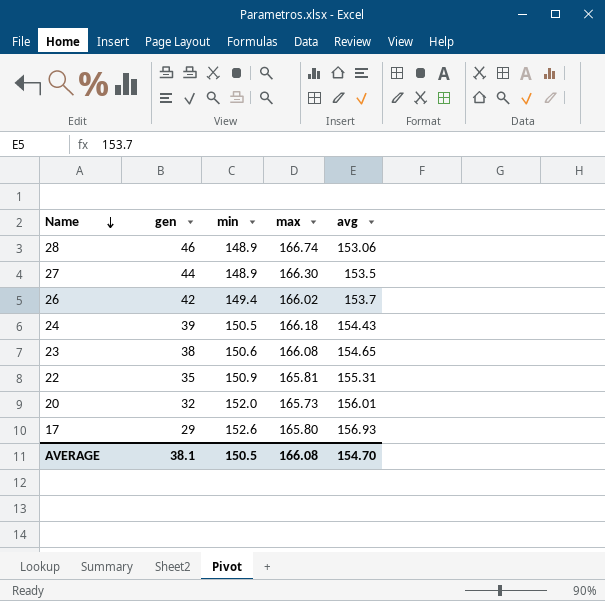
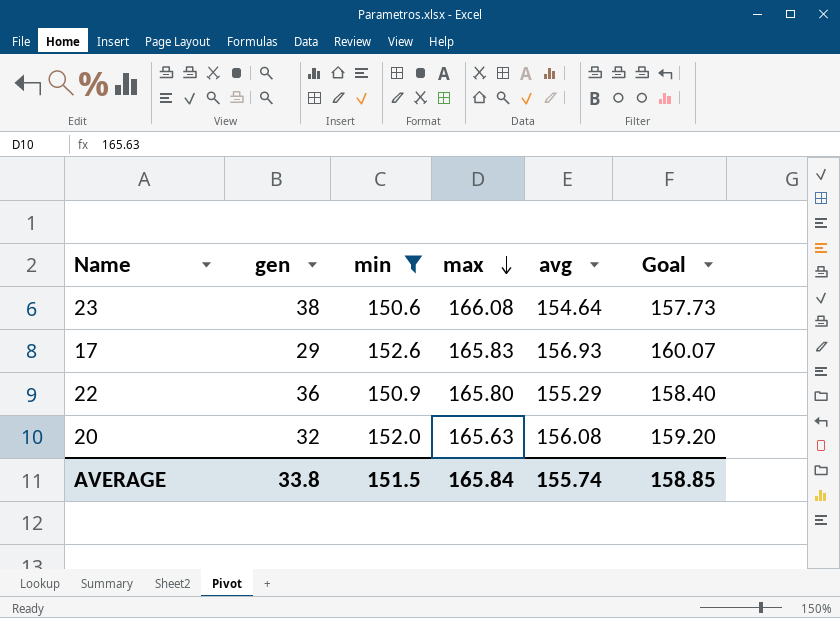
filter: none -> min >= 150.6
row order: Name descending -> max descending
column Goal | formula: none -> [avg] * 1.02
23 | avg: 154.65 -> 154.64
17 | max: 165.80 -> 165.83
22 | gen: 35 -> 36
22 | max: 165.81 -> 165.80
22 | avg: 155.31 -> 155.29
20 | max: 165.73 -> 165.63
20 | avg: 156.01 -> 156.08
AVERAGE | gen: 38.1 -> 33.8
AVERAGE | min: 150.5 -> 151.5
AVERAGE | max: 166.08 -> 165.84
AVERAGE | avg: 154.70 -> 155.74

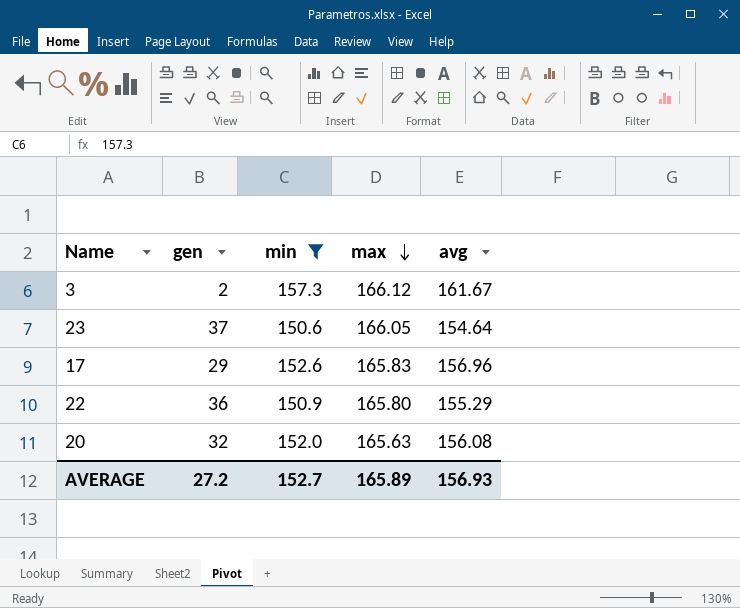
column Goal | formula: [avg] * 1.02 -> none
row 3: none -> 2 | 157.3 | 166.12 | 161.67
23 | gen: 38 -> 37
23 | max: 166.08 -> 166.05
17 | avg: 156.93 -> 156.96
AVERAGE | gen: 33.8 -> 27.2
AVERAGE | min: 151.5 -> 152.7
AVERAGE | max: 165.84 -> 165.89
AVERAGE | avg: 155.74 -> 156.93

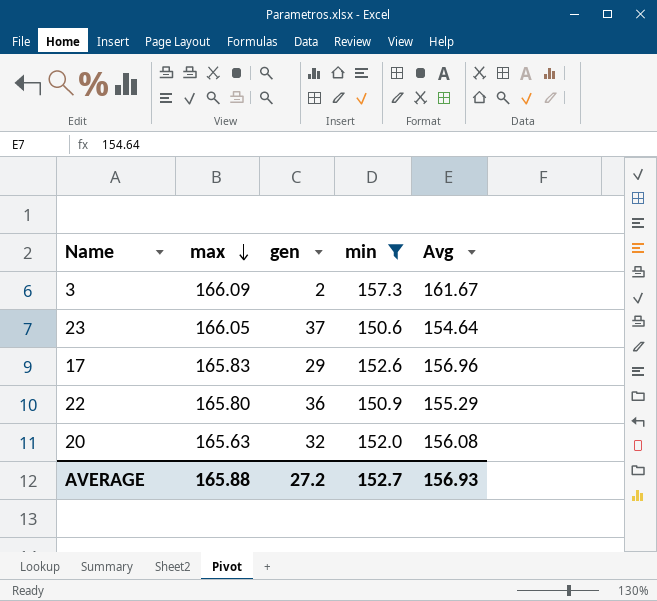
column max | position: 4 -> 2
column name: avg -> Avg
3 | max: 166.12 -> 166.09
AVERAGE | max: 165.89 -> 165.88

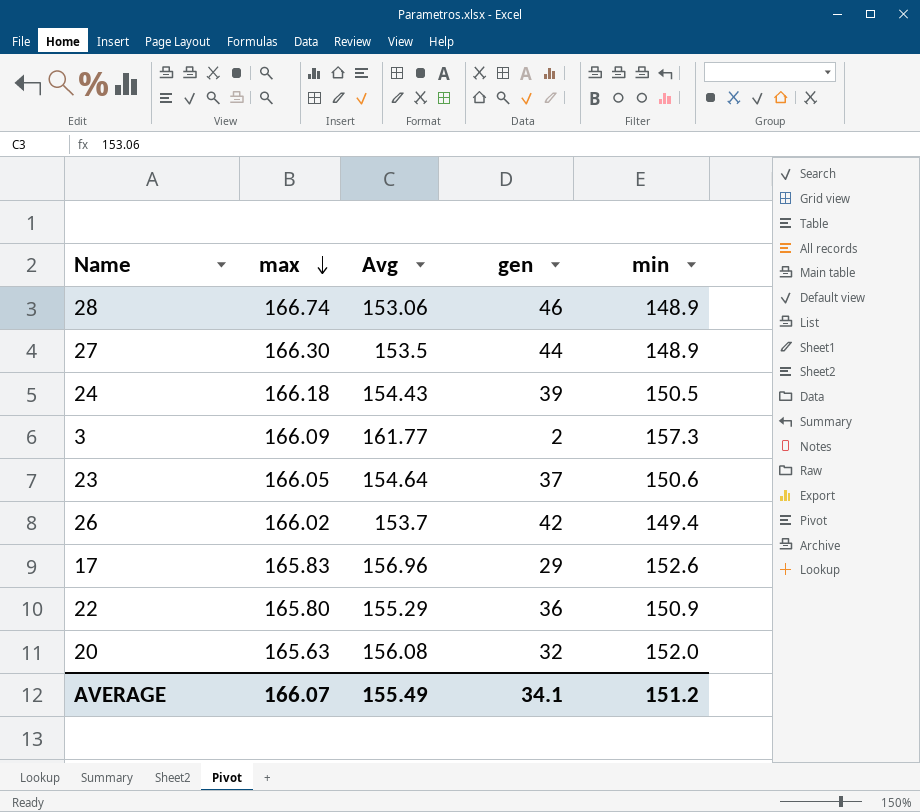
filter: min >= 150.6 -> none
column Avg | position: 5 -> 3
3 | Avg: 161.67 -> 161.77
AVERAGE | max: 165.88 -> 166.07
AVERAGE | Avg: 156.93 -> 155.49
AVERAGE | gen: 27.2 -> 34.1
AVERAGE | min: 152.7 -> 151.2

